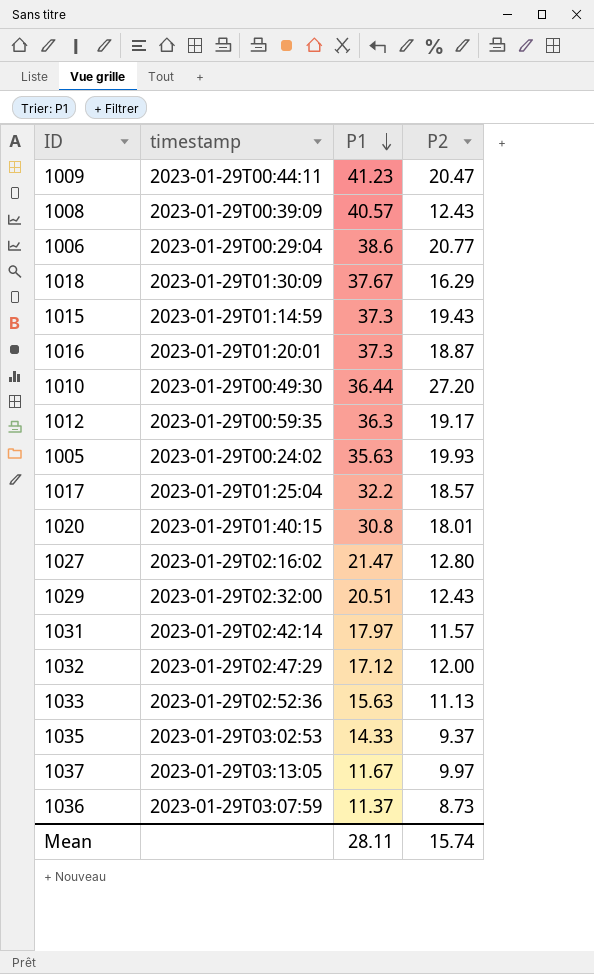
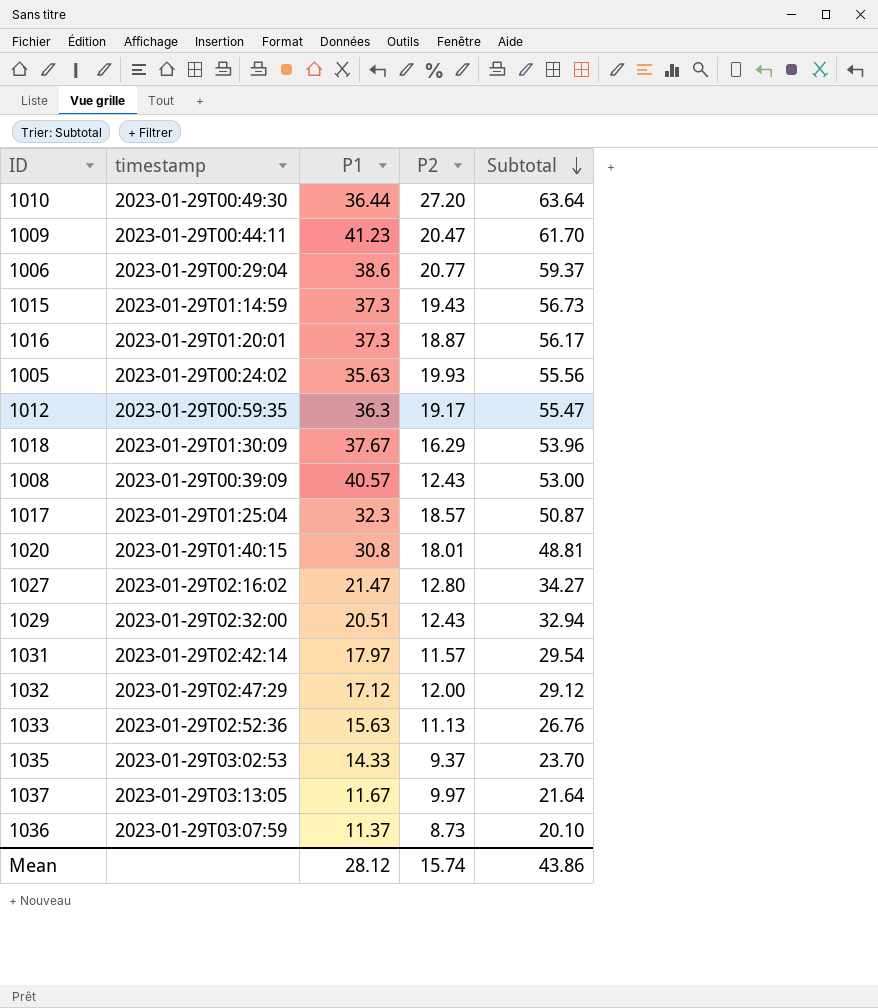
row order: P1 descending -> Subtotal descending
column Subtotal | formula: none -> [P1] + [P2]
1017 | P1: 32.2 -> 32.3
Mean | P1: 28.11 -> 28.12

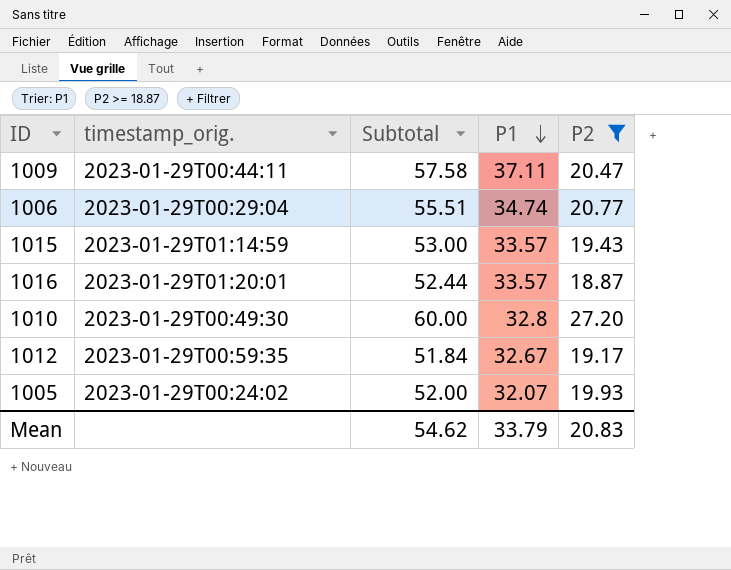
filter: none -> P2 >= 18.87
row order: Subtotal descending -> P1 descending
column name: timestamp -> timestamp_orig.
column Subtotal | position: 5 -> 3
1009 | Subtotal: 61.70 -> 57.58
1009 | P1: 41.23 -> 37.11
1006 | Subtotal: 59.37 -> 55.51
1006 | P1: 38.6 -> 34.74
1015 | Subtotal: 56.73 -> 53.00
1015 | P1: 37.3 -> 33.57
1016 | Subtotal: 56.17 -> 52.44
1016 | P1: 37.3 -> 33.57
1010 | Subtotal: 63.64 -> 60.00
1010 | P1: 36.44 -> 32.8
1012 | Subtotal: 55.47 -> 51.84
1012 | P1: 36.3 -> 32.67
1005 | Subtotal: 55.56 -> 52.00
1005 | P1: 35.63 -> 32.07
Mean | Subtotal: 43.86 -> 54.62
Mean | P1: 28.12 -> 33.79
Mean | P2: 15.74 -> 20.83

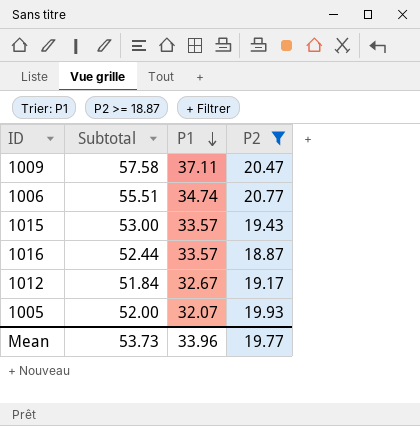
column timestamp_orig. | position: 2 -> none
row 1010: 2023-01-29T00:49:30 | 60.00 | 32.8 | 27.20 -> none
Mean | Subtotal: 54.62 -> 53.73
Mean | P1: 33.79 -> 33.96
Mean | P2: 20.83 -> 19.77

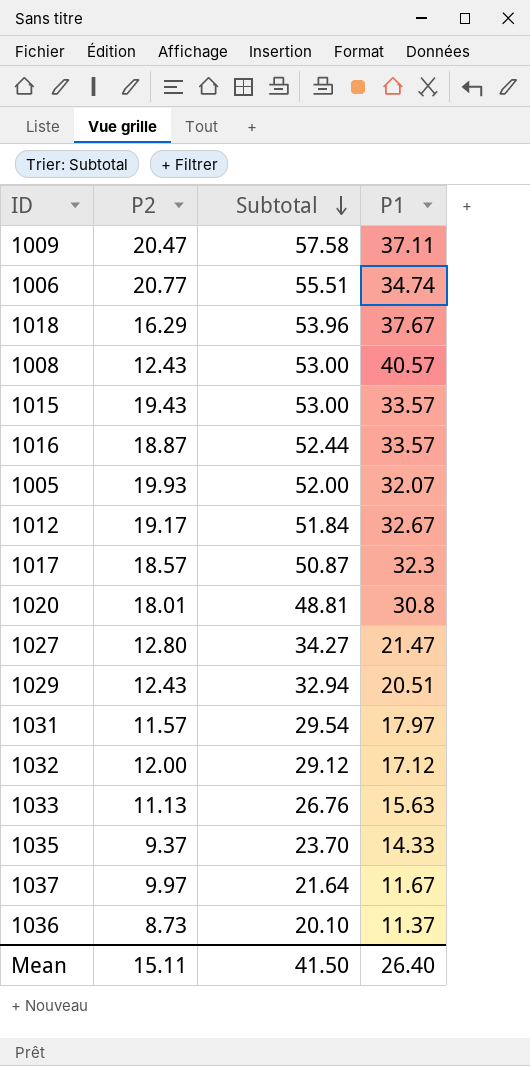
filter: P2 >= 18.87 -> none
row order: P1 descending -> Subtotal descending
column P2 | position: 4 -> 2
Mean | P2: 19.77 -> 15.11
Mean | Subtotal: 53.73 -> 41.50
Mean | P1: 33.96 -> 26.40

